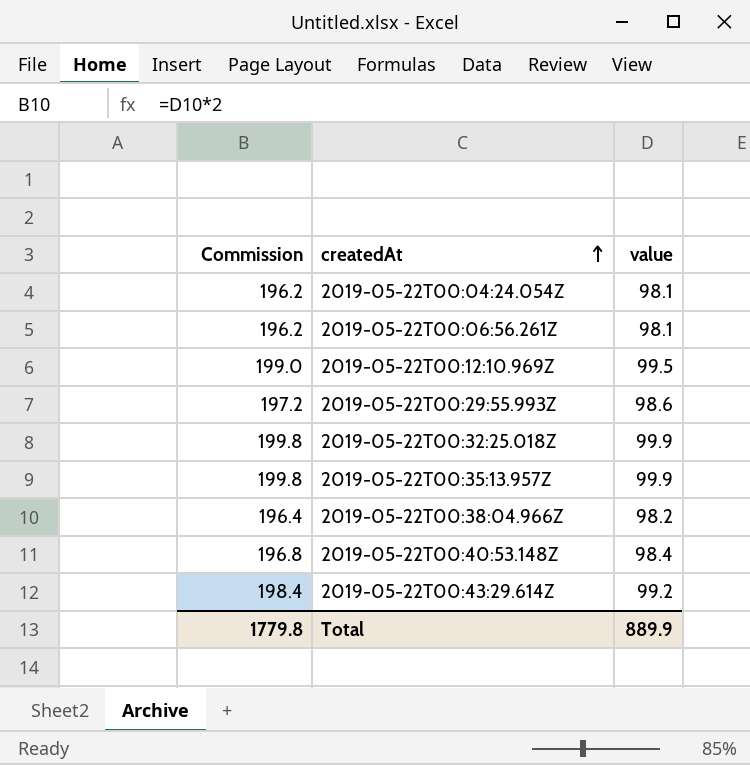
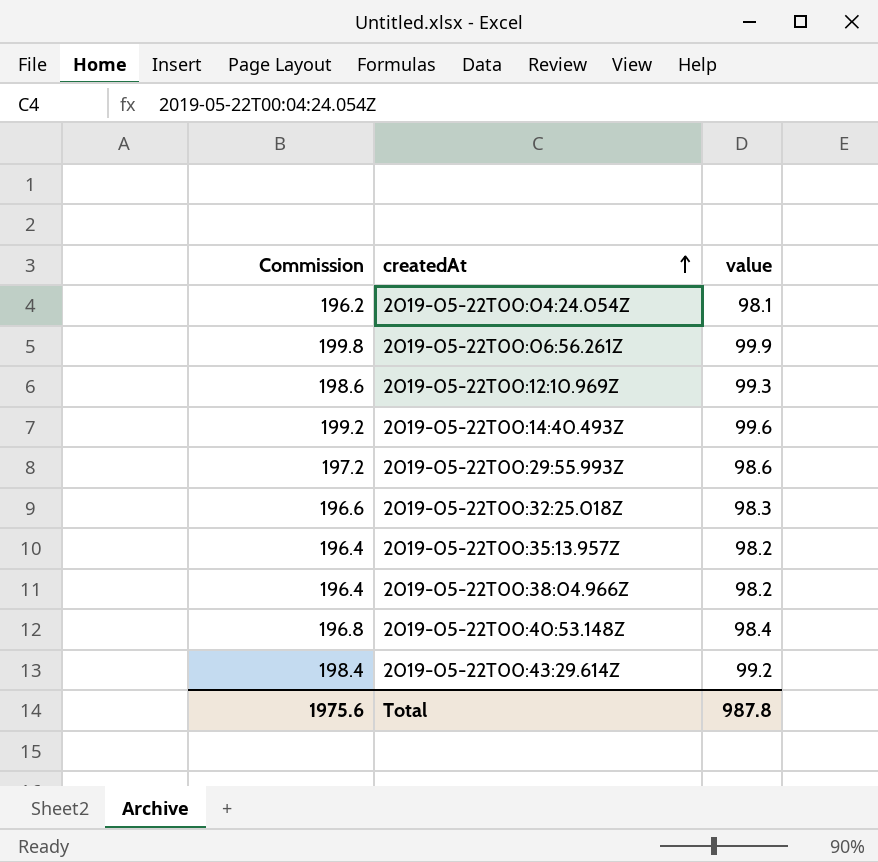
2019-05-22T00:06:56.261Z | Commission: 196.2 -> 199.8
2019-05-22T00:06:56.261Z | value: 98.1 -> 99.9
2019-05-22T00:12:10.969Z | Commission: 199.0 -> 198.6
2019-05-22T00:12:10.969Z | value: 99.5 -> 99.3
row 2019-05-22T00:14:40.493Z: none -> 199.2 | 99.6
2019-05-22T00:32:25.018Z | Commission: 199.8 -> 196.6
2019-05-22T00:32:25.018Z | value: 99.9 -> 98.3
2019-05-22T00:35:13.957Z | Commission: 199.8 -> 196.4
2019-05-22T00:35:13.957Z | value: 99.9 -> 98.2
Total | Commission: 1779.8 -> 1975.6
Total | value: 889.9 -> 987.8

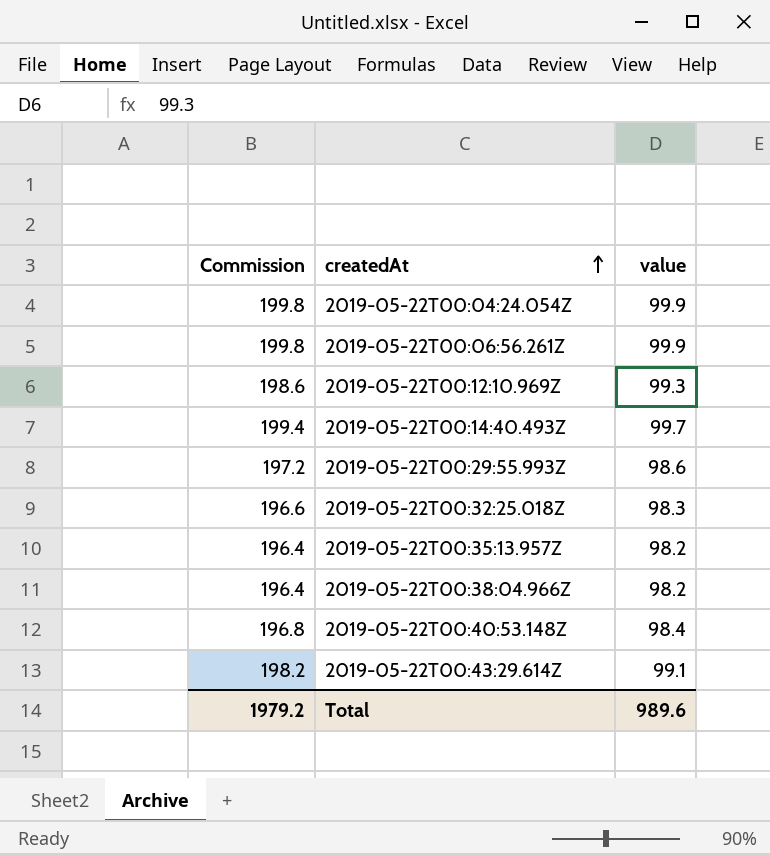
2019-05-22T00:04:24.054Z | Commission: 196.2 -> 199.8
2019-05-22T00:04:24.054Z | value: 98.1 -> 99.9
2019-05-22T00:14:40.493Z | Commission: 199.2 -> 199.4
2019-05-22T00:14:40.493Z | value: 99.6 -> 99.7
2019-05-22T00:43:29.614Z | Commission: 198.4 -> 198.2
2019-05-22T00:43:29.614Z | value: 99.2 -> 99.1
Total | Commission: 1975.6 -> 1979.2
Total | value: 987.8 -> 989.6

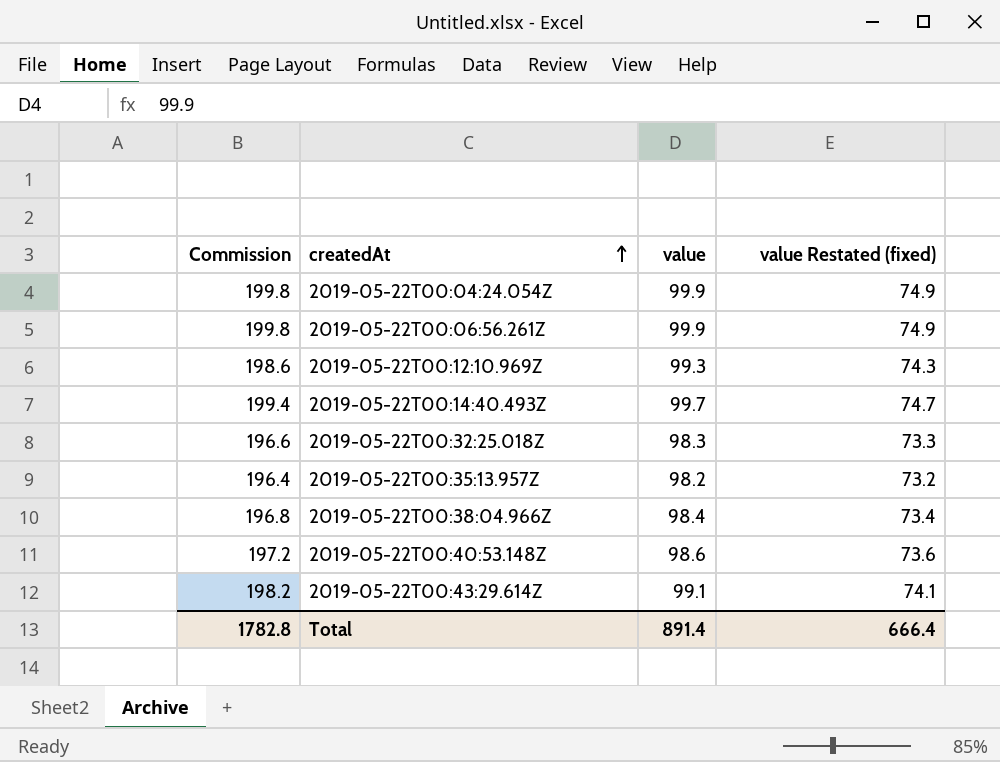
column value Restated (fixed) | formula: none -> [value] - 25
row 2019-05-22T00:29:55.993Z: 197.2 | 98.6 -> none
2019-05-22T00:38:04.966Z | Commission: 196.4 -> 196.8
2019-05-22T00:38:04.966Z | value: 98.2 -> 98.4
2019-05-22T00:40:53.148Z | Commission: 196.8 -> 197.2
2019-05-22T00:40:53.148Z | value: 98.4 -> 98.6
Total | Commission: 1979.2 -> 1782.8
Total | value: 989.6 -> 891.4

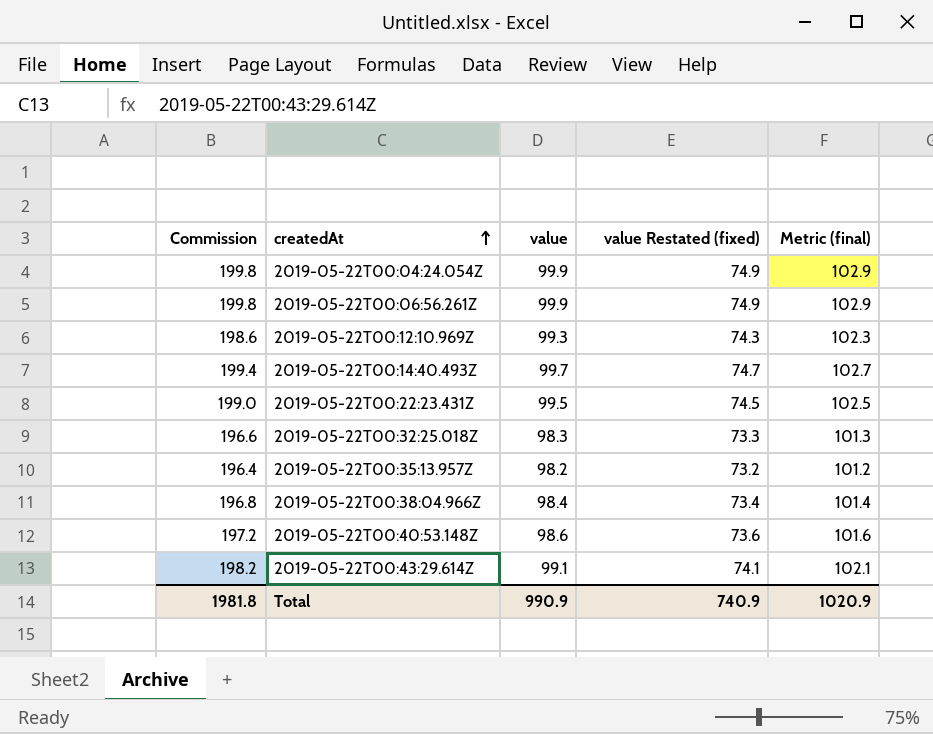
column Metric (final) | formula: none -> [value] + 3
row 2019-05-22T00:22:23.431Z: none -> 199.0 | 99.5 | 74.5 | 102.5
Total | Commission: 1782.8 -> 1981.8
Total | value: 891.4 -> 990.9
Total | value Restated (fixed): 666.4 -> 740.9

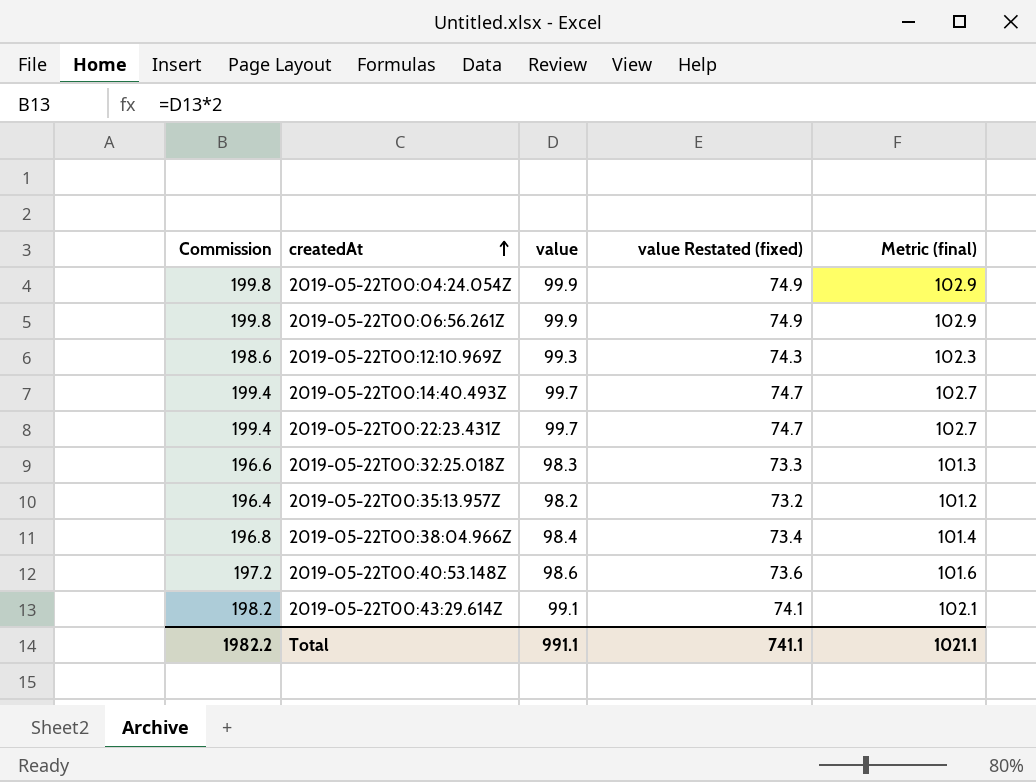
2019-05-22T00:22:23.431Z | Commission: 199.0 -> 199.4
2019-05-22T00:22:23.431Z | value: 99.5 -> 99.7
2019-05-22T00:22:23.431Z | value Restated (fixed): 74.5 -> 74.7
2019-05-22T00:22:23.431Z | Metric (final): 102.5 -> 102.7
Total | Commission: 1981.8 -> 1982.2
Total | value: 990.9 -> 991.1
Total | value Restated (fixed): 740.9 -> 741.1
Total | Metric (final): 1020.9 -> 1021.1

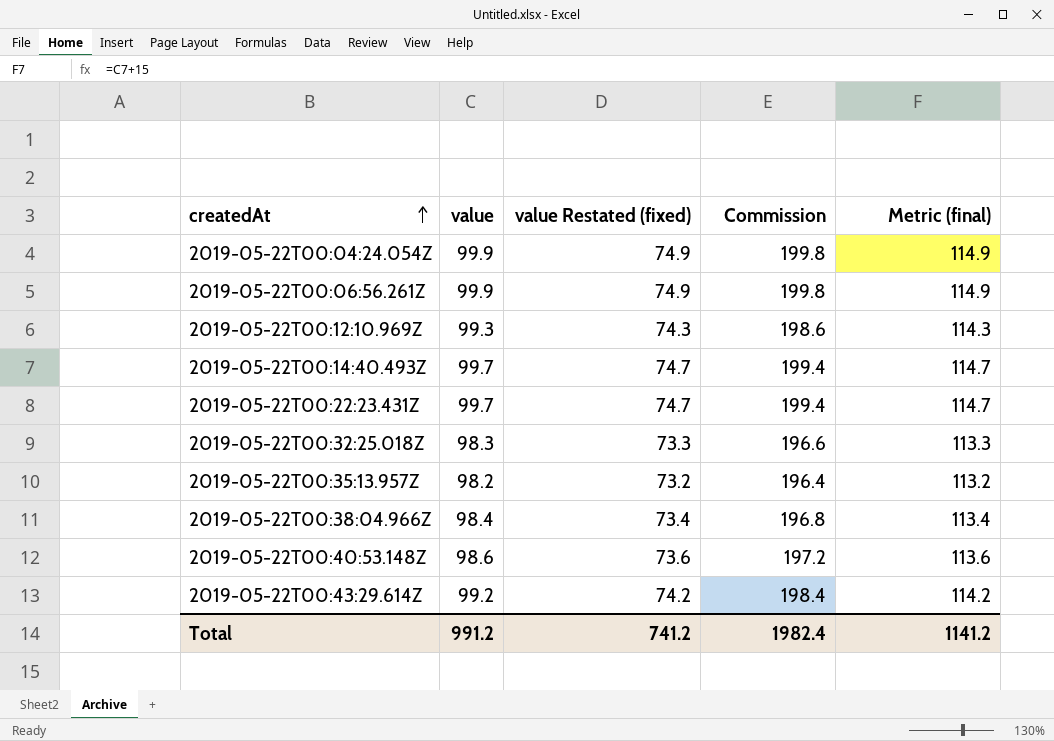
column Commission | position: 1 -> 4
column Metric (final) | formula: [value] + 3 -> [value] + 15
2019-05-22T00:43:29.614Z | value: 99.1 -> 99.2
2019-05-22T00:43:29.614Z | value Restated (fixed): 74.1 -> 74.2
2019-05-22T00:43:29.614Z | Commission: 198.2 -> 198.4
Total | value: 991.1 -> 991.2
Total | value Restated (fixed): 741.1 -> 741.2
Total | Commission: 1982.2 -> 1982.4
Total | Metric (final): 1021.1 -> 1141.2

